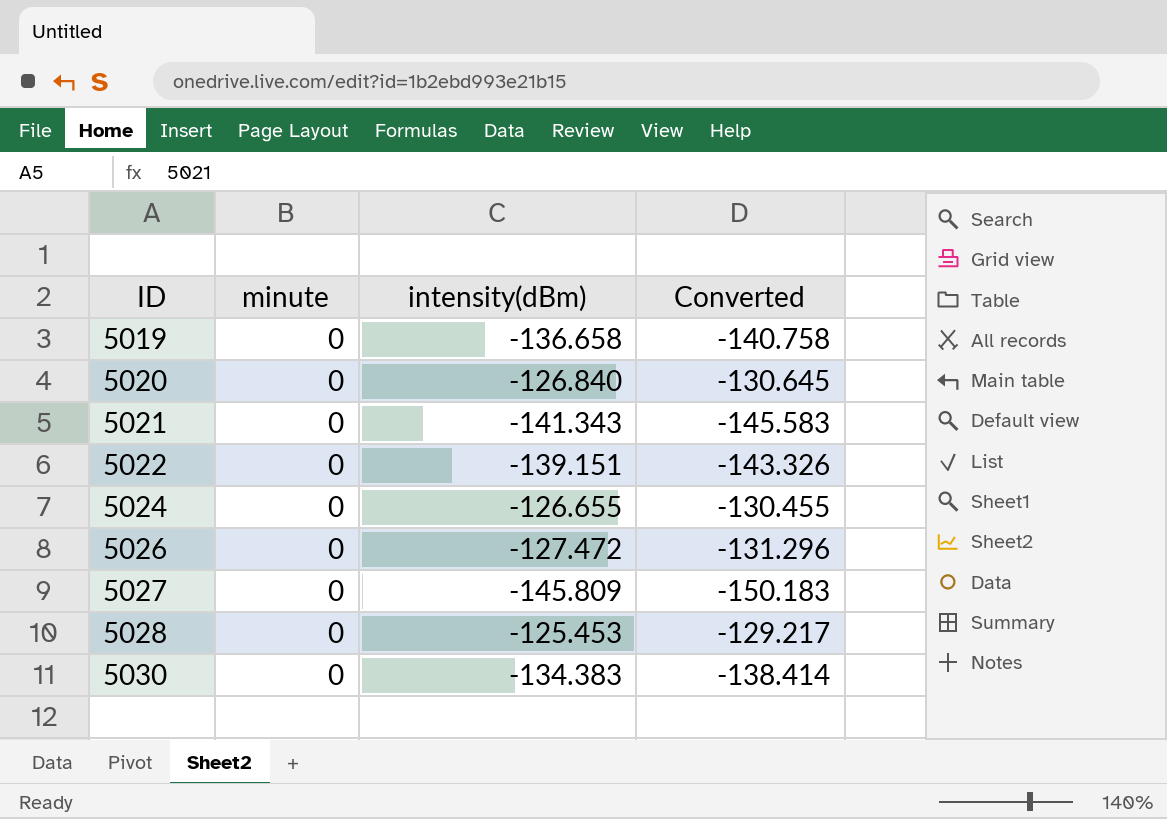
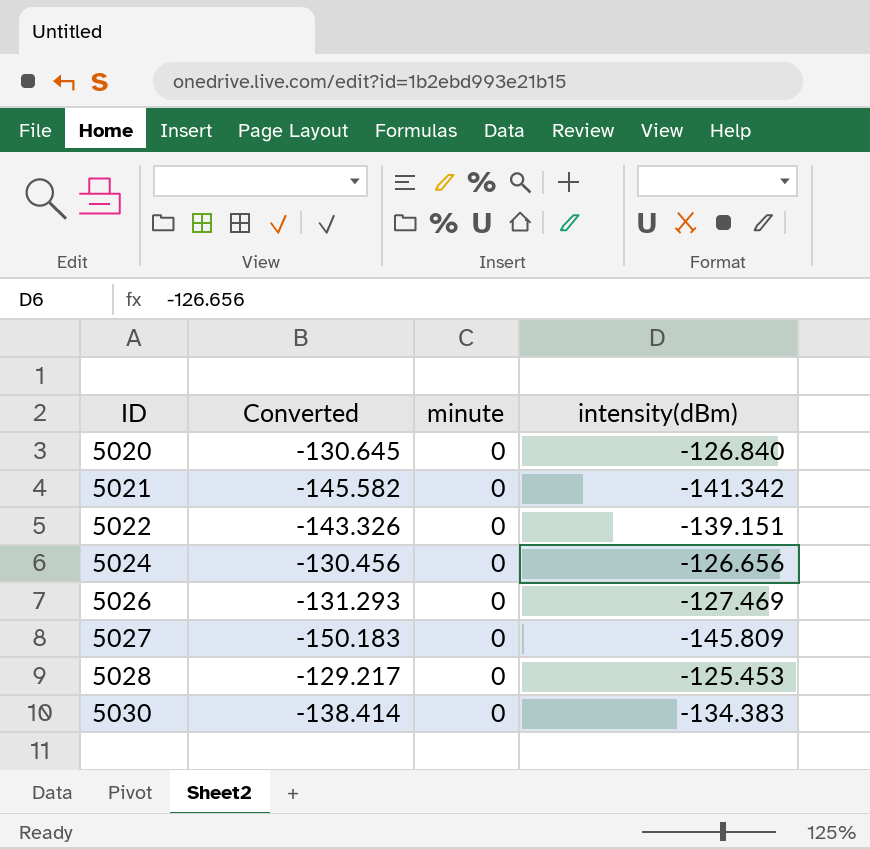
column Converted | position: 4 -> 2
row 5019: 0 | -136.658 | -140.758 -> none
5021 | Converted: -145.583 -> -145.582
5021 | intensity(dBm): -141.343 -> -141.342
5024 | Converted: -130.455 -> -130.456
5024 | intensity(dBm): -126.655 -> -126.656
5026 | Converted: -131.296 -> -131.293
5026 | intensity(dBm): -127.472 -> -127.469

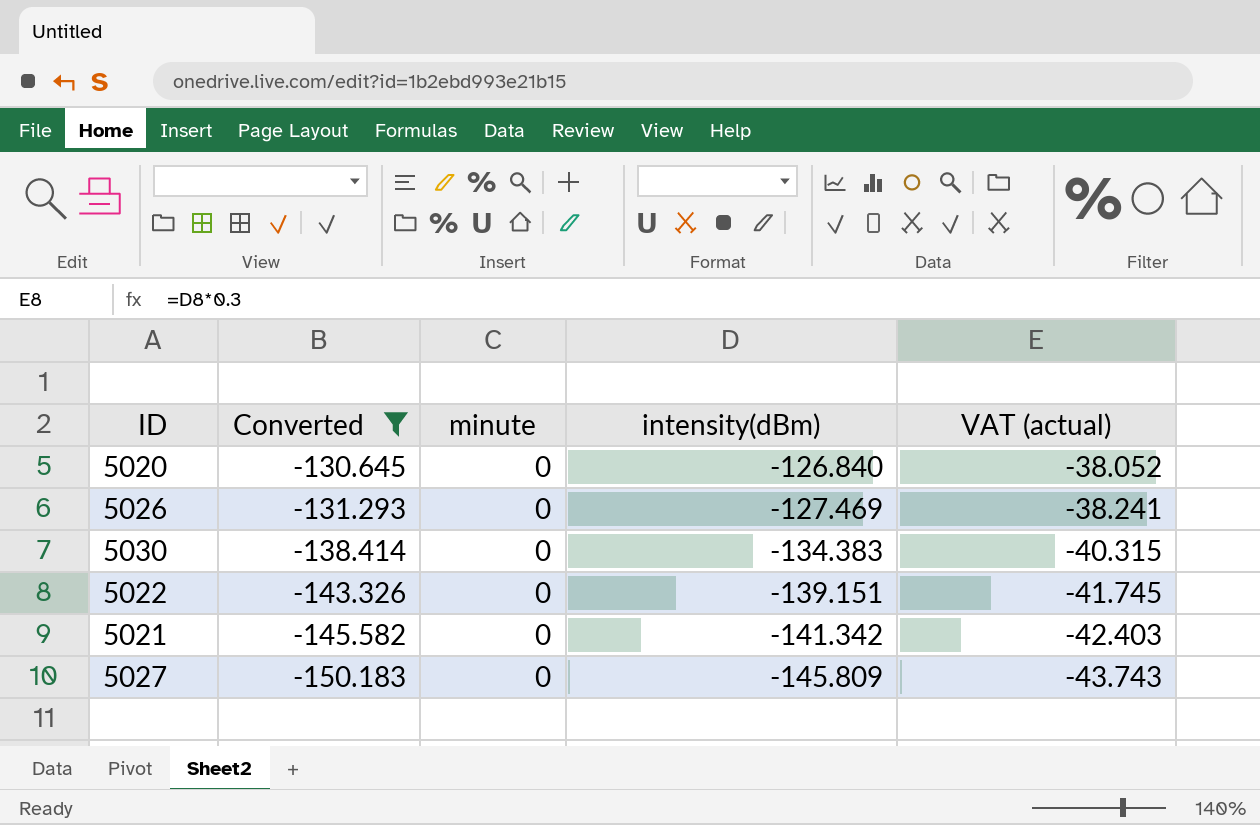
filter: none -> Converted <= -130.645
row order: ID ascending -> Converted descending
column VAT (actual) | formula: none -> [intensity(dBm)] * 0.3

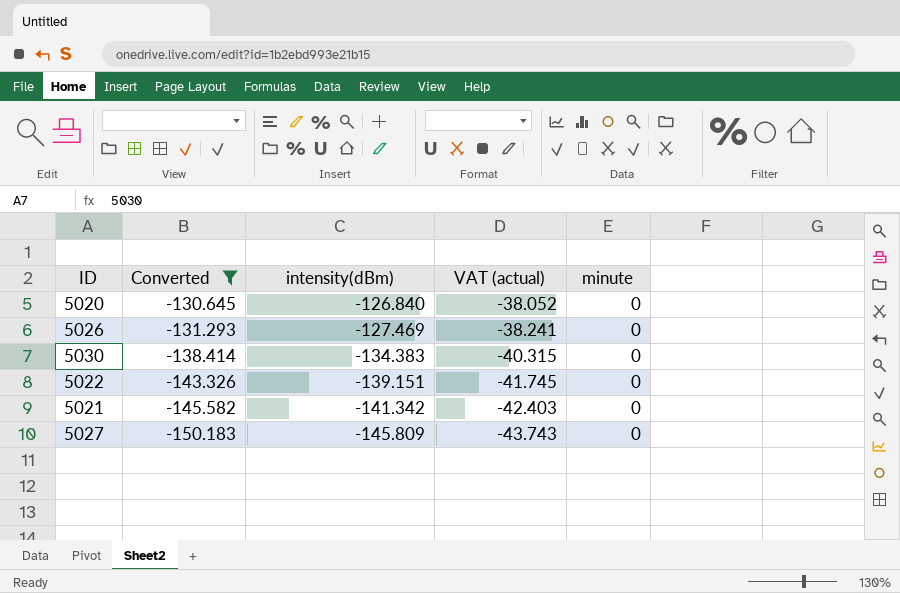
column minute | position: 3 -> 5

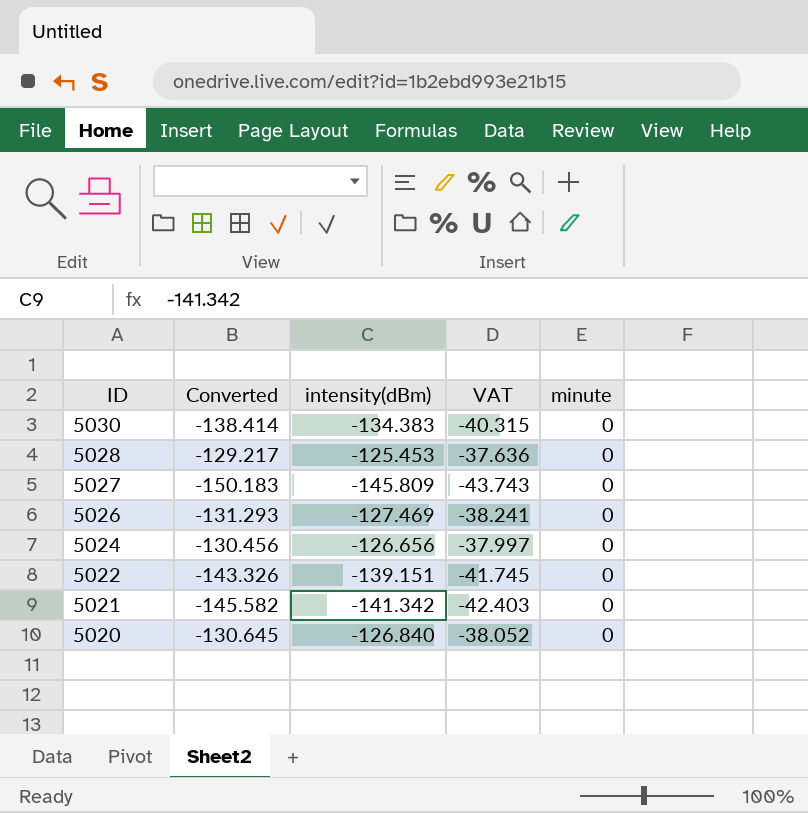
filter: Converted <= -130.645 -> none
row order: Converted descending -> ID descending
column name: VAT (actual) -> VAT

